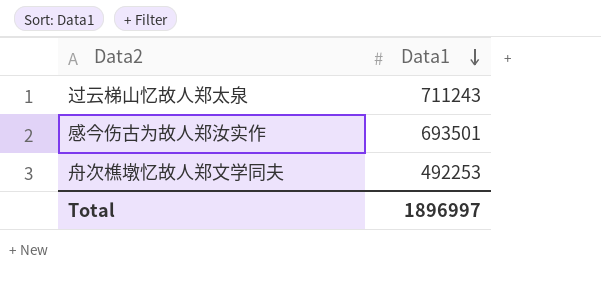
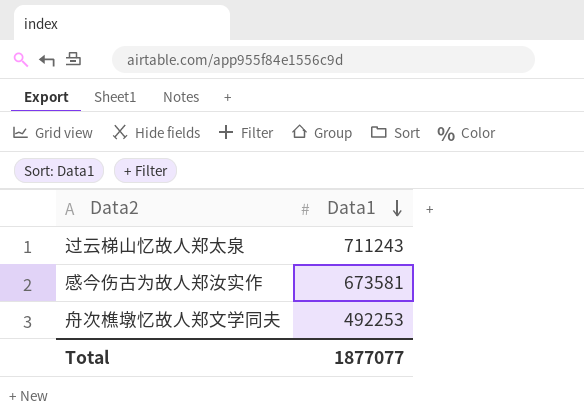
感今伤古为故人郑汝实作 | Data1: 693501 -> 673581
Total | Data1: 1896997 -> 1877077

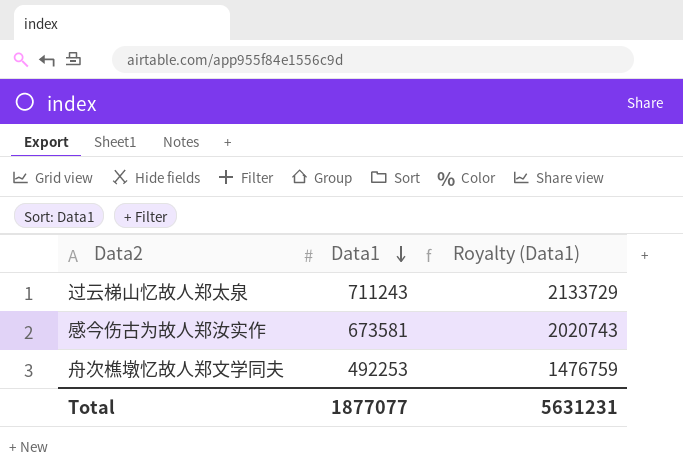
column Royalty (Data1) | formula: none -> [Data1] * 3

